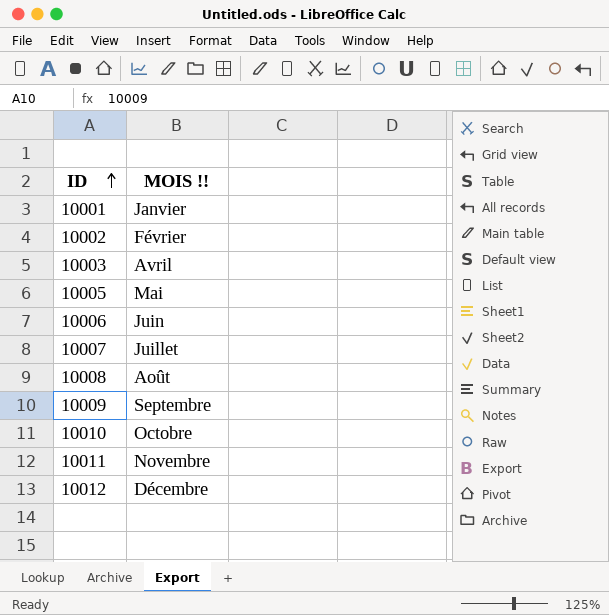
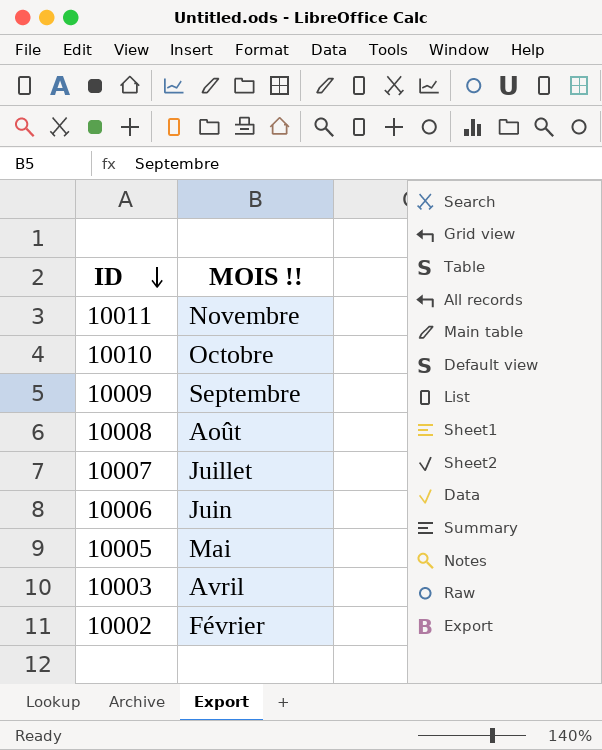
row order: ID ascending -> ID descending
row 10001: Janvier -> none
row 10012: Décembre -> none

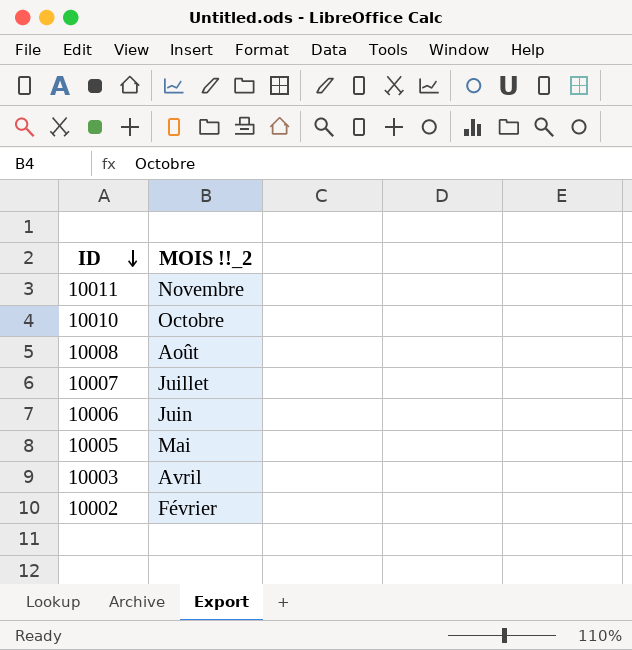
column name: MOIS !! -> MOIS !!_2
row 10009: Septembre -> none

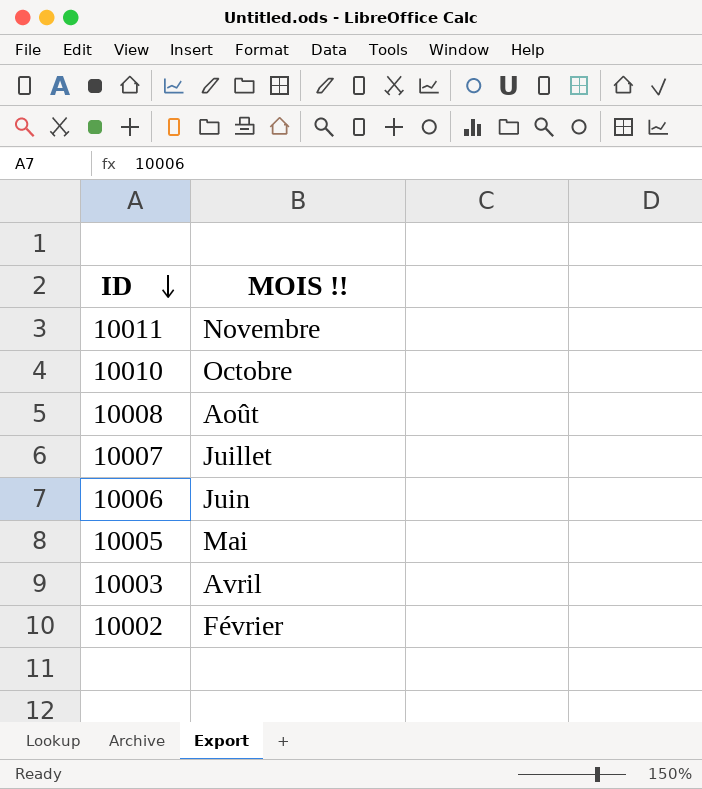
column name: MOIS !!_2 -> MOIS !!

